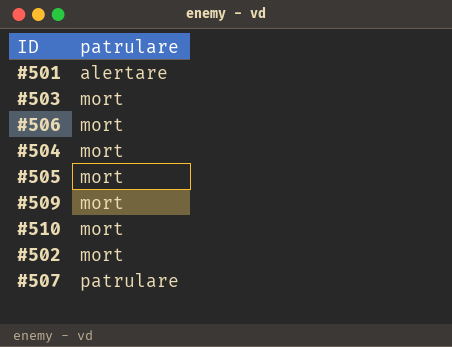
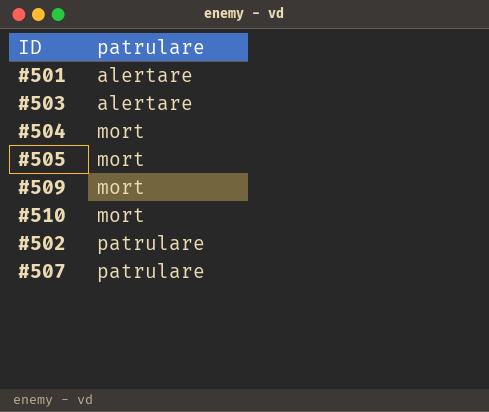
row #506: mort -> none
#503 | patrulare: mort -> alertare
#502 | patrulare: mort -> patrulare

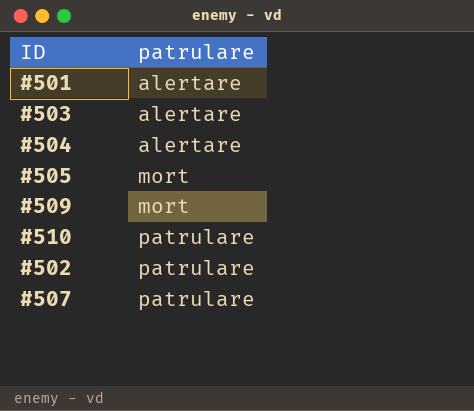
#504 | patrulare: mort -> alertare
#510 | patrulare: mort -> patrulare

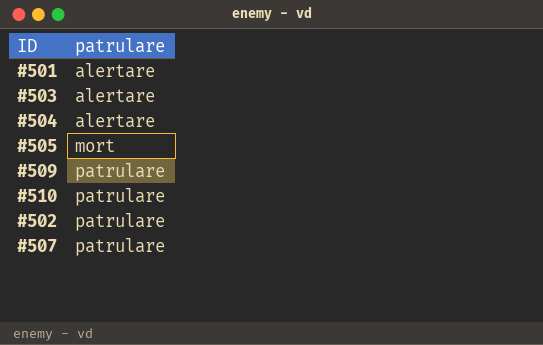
#509 | patrulare: mort -> patrulare

